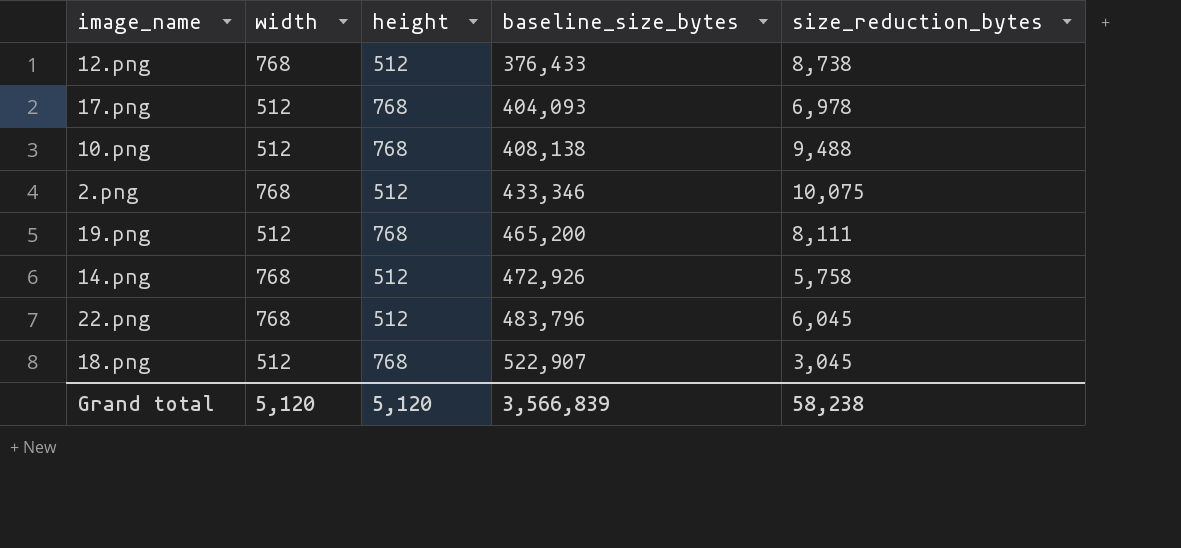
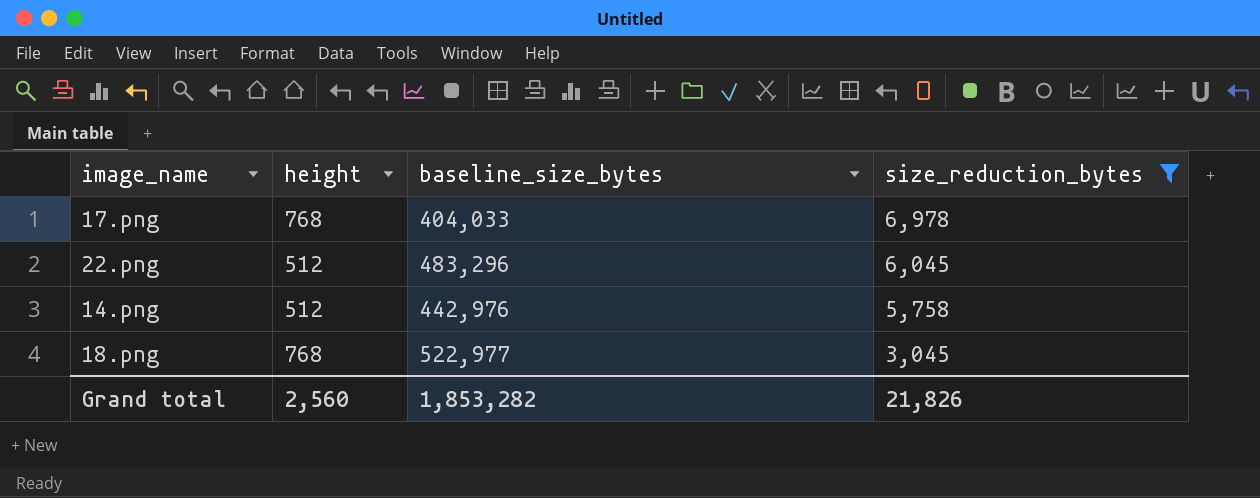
filter: none -> size_reduction_bytes <= 6,978
row order: baseline_size_bytes ascending -> size_reduction_bytes descending
column width | position: 2 -> none
17.png | baseline_size_bytes: 404,093 -> 404,033
22.png | baseline_size_bytes: 483,796 -> 483,296
14.png | baseline_size_bytes: 472,926 -> 442,976
18.png | baseline_size_bytes: 522,907 -> 522,977
Grand total | height: 5,120 -> 2,560
Grand total | baseline_size_bytes: 3,566,839 -> 1,853,282
Grand total | size_reduction_bytes: 58,238 -> 21,826

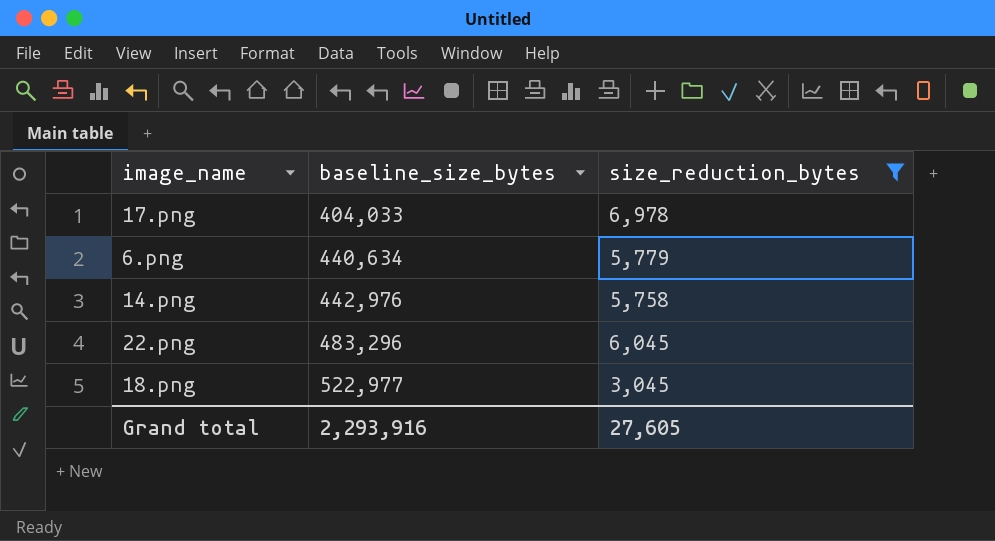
row order: size_reduction_bytes descending -> baseline_size_bytes ascending
column height | position: 2 -> none
row 6.png: none -> 440,634 | 5,779
Grand total | baseline_size_bytes: 1,853,282 -> 2,293,916
Grand total | size_reduction_bytes: 21,826 -> 27,605

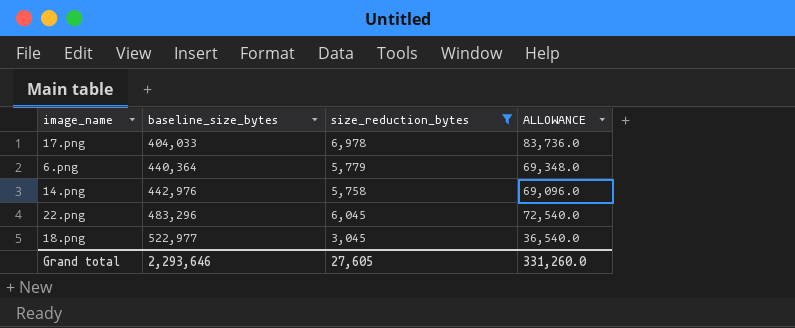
column ALLOWANCE | formula: none -> [size_reduction_bytes] * 12
6.png | baseline_size_bytes: 440,634 -> 440,364
Grand total | baseline_size_bytes: 2,293,916 -> 2,293,646

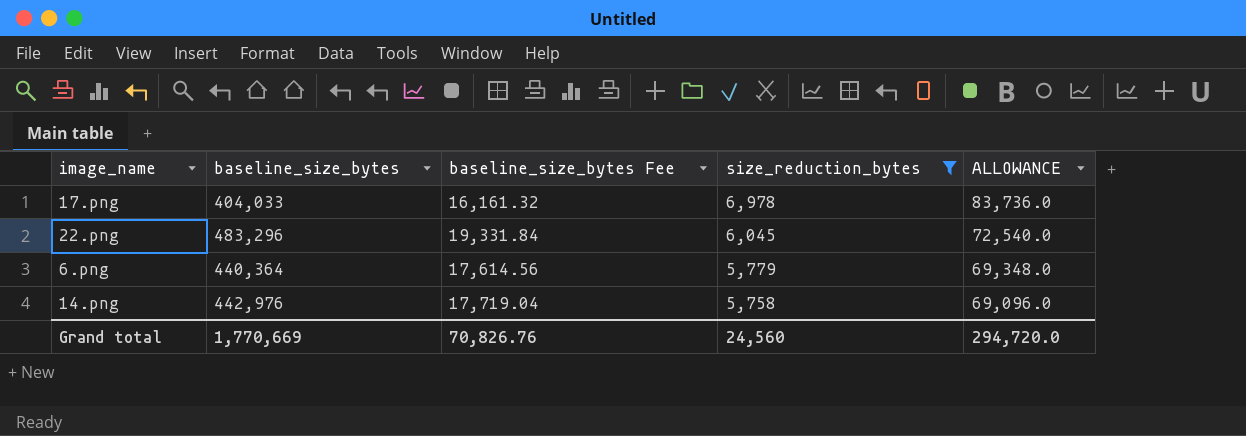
row order: baseline_size_bytes ascending -> size_reduction_bytes descending
column baseline_size_bytes Fee | formula: none -> [baseline_size_bytes] * 0.04
row 18.png: 522,977 | 3,045 | 36,540.0 -> none
Grand total | baseline_size_bytes: 2,293,646 -> 1,770,669
Grand total | size_reduction_bytes: 27,605 -> 24,560
Grand total | ALLOWANCE: 331,260.0 -> 294,720.0

